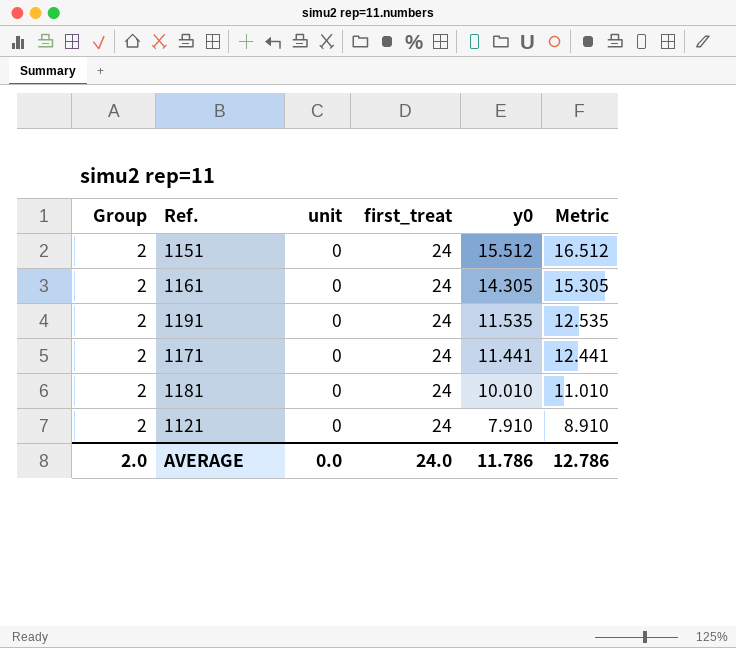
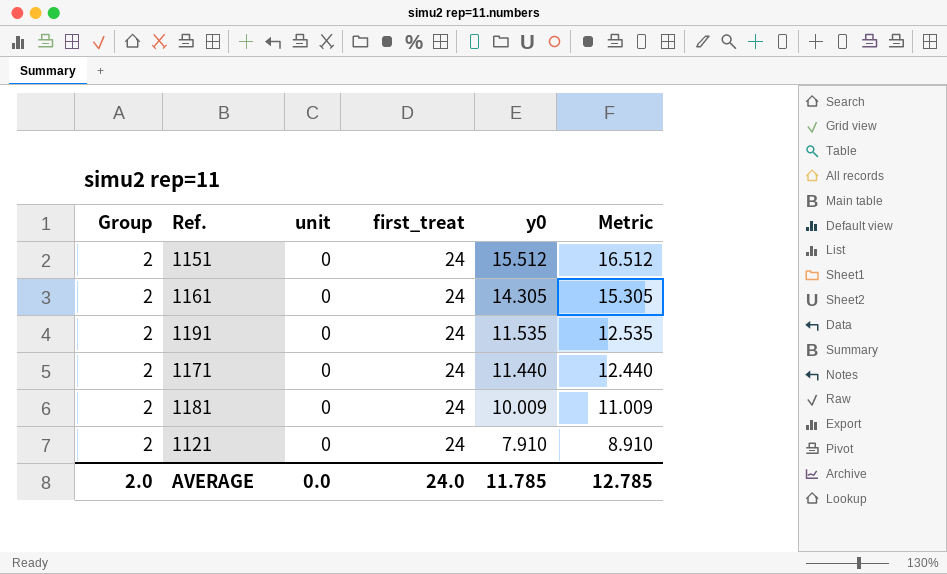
1171 | y0: 11.441 -> 11.440
1171 | Metric: 12.441 -> 12.440
1181 | y0: 10.010 -> 10.009
1181 | Metric: 11.010 -> 11.009
AVERAGE | y0: 11.786 -> 11.785
AVERAGE | Metric: 12.786 -> 12.785

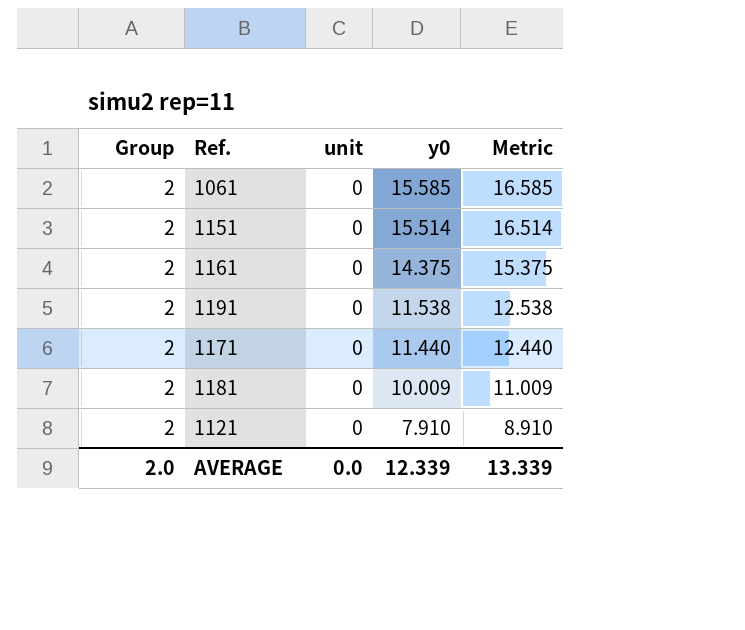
column first_treat | position: 4 -> none
row 1061: none -> 2 | 0 | 15.585 | 16.585
1151 | y0: 15.512 -> 15.514
1151 | Metric: 16.512 -> 16.514
1161 | y0: 14.305 -> 14.375
1161 | Metric: 15.305 -> 15.375
1191 | y0: 11.535 -> 11.538
1191 | Metric: 12.535 -> 12.538
AVERAGE | y0: 11.785 -> 12.339
AVERAGE | Metric: 12.785 -> 13.339

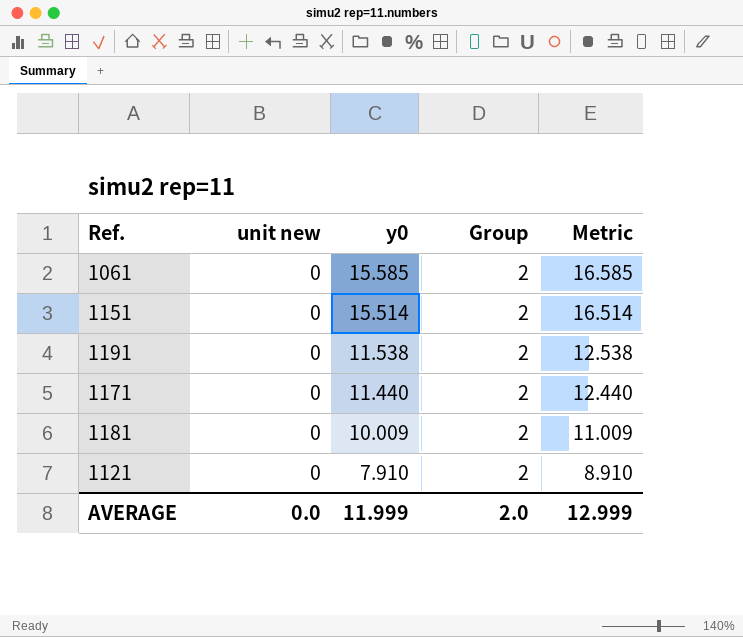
column name: unit -> unit new
column Group | position: 1 -> 4
row 1161: 2 | 0 | 14.375 | 15.375 -> none
AVERAGE | y0: 12.339 -> 11.999
AVERAGE | Metric: 13.339 -> 12.999

